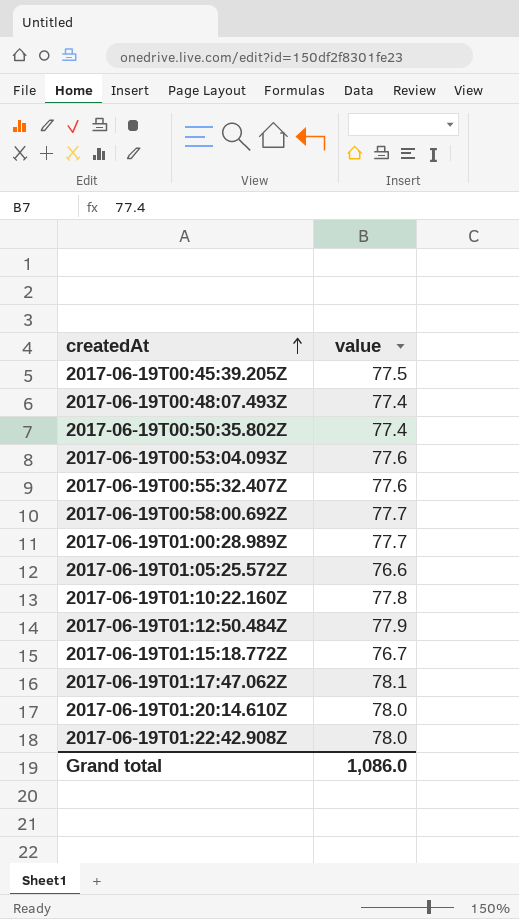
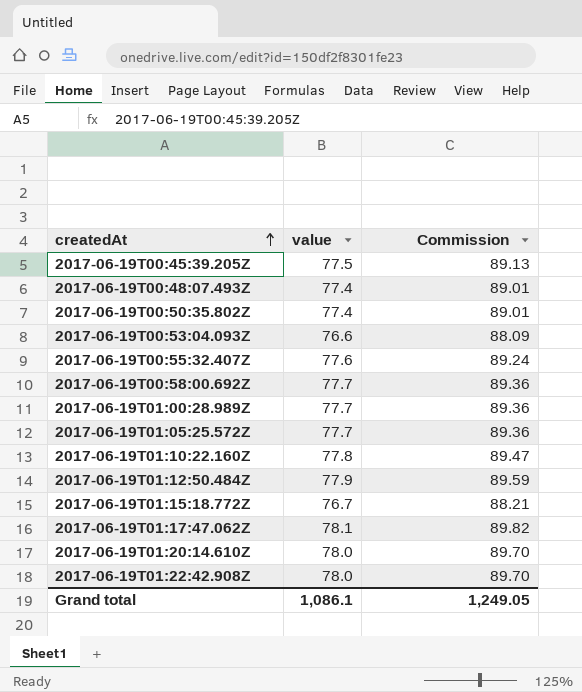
column Commission | formula: none -> [value] * 1.15
2017-06-19T00:53:04.093Z | value: 77.6 -> 76.6
2017-06-19T01:05:25.572Z | value: 76.6 -> 77.7
Grand total | value: 1,086.0 -> 1,086.1

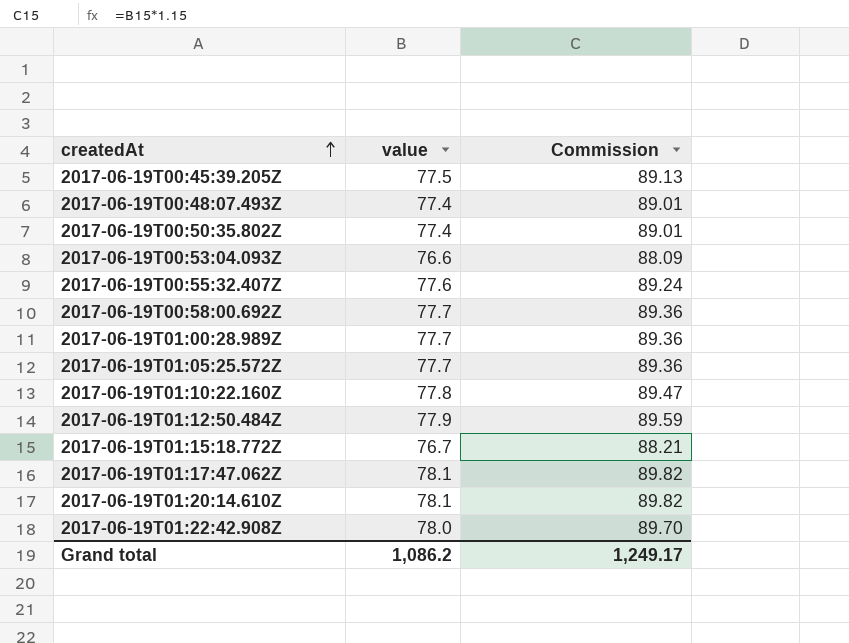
2017-06-19T01:20:14.610Z | value: 78.0 -> 78.1
2017-06-19T01:20:14.610Z | Commission: 89.70 -> 89.82
Grand total | value: 1,086.1 -> 1,086.2
Grand total | Commission: 1,249.05 -> 1,249.17

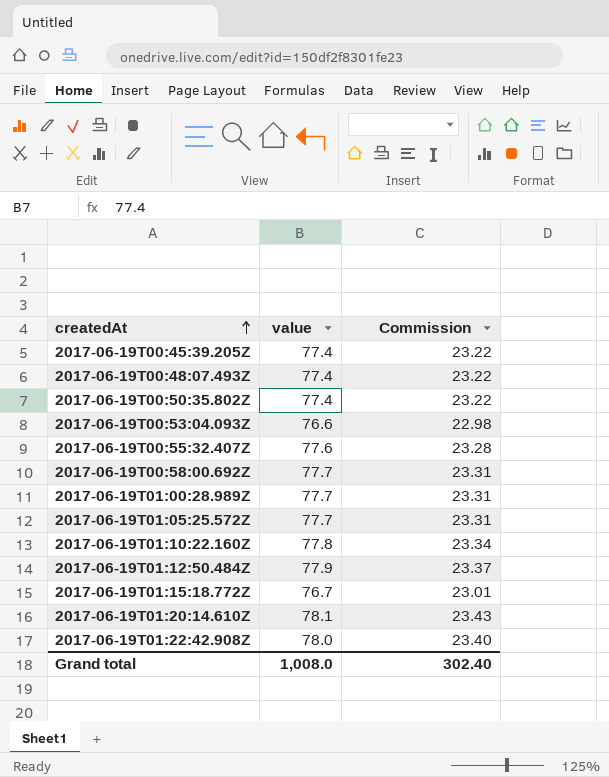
column Commission | formula: [value] * 1.15 -> [value] * 0.3
row 2017-06-19T01:17:47.062Z: 78.1 | 89.82 -> none
2017-06-19T00:45:39.205Z | value: 77.5 -> 77.4
Grand total | value: 1,086.2 -> 1,008.0
Grand total | Commission: 1,249.17 -> 302.40

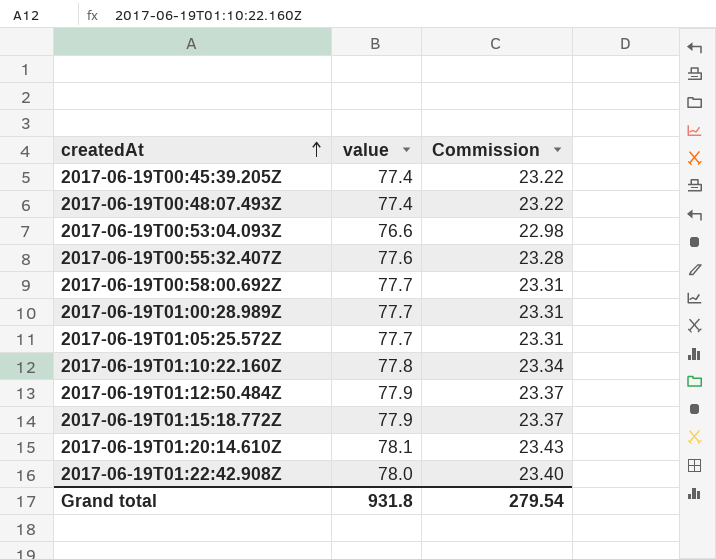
row 2017-06-19T00:50:35.802Z: 77.4 | 23.22 -> none
2017-06-19T01:15:18.772Z | value: 76.7 -> 77.9
2017-06-19T01:15:18.772Z | Commission: 23.01 -> 23.37
Grand total | value: 1,008.0 -> 931.8
Grand total | Commission: 302.40 -> 279.54

